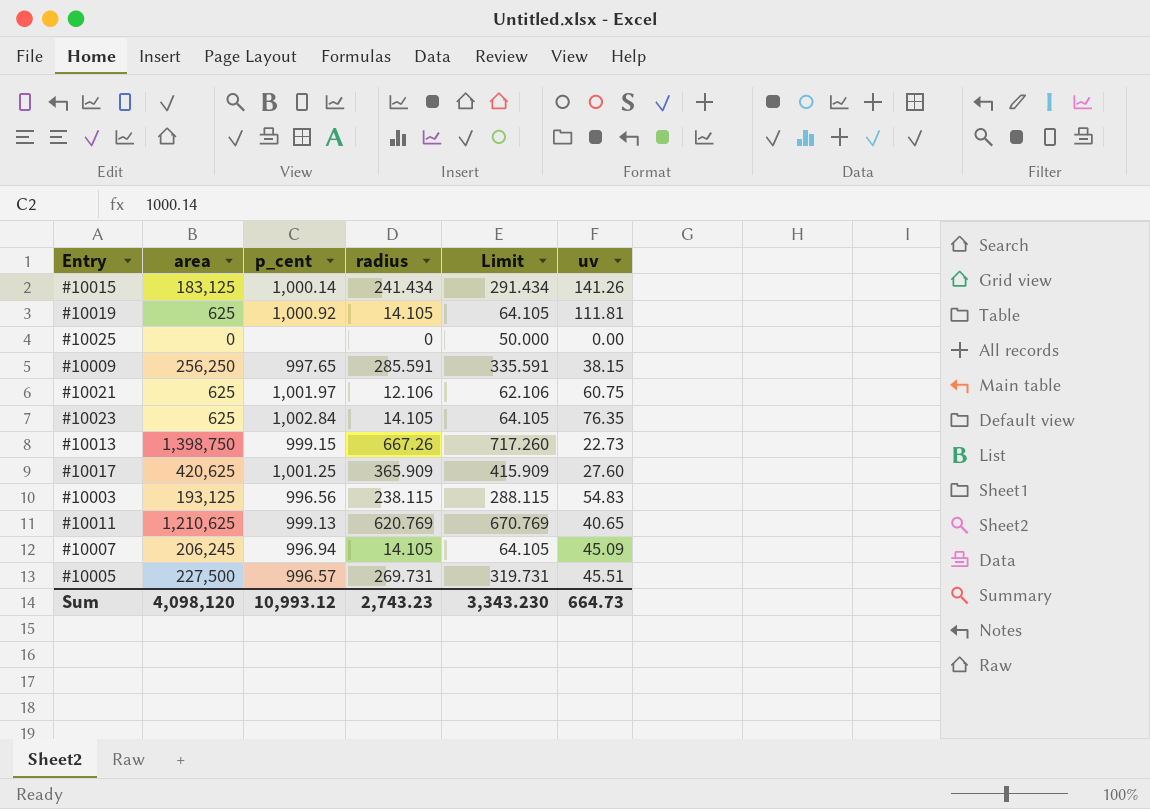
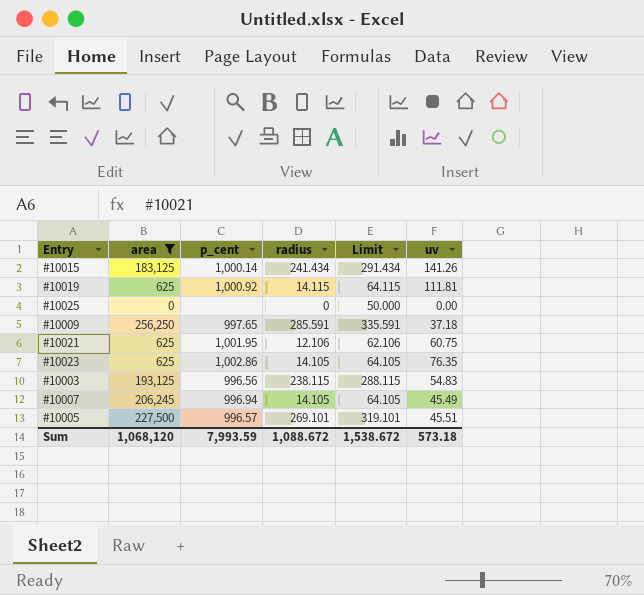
filter: none -> area <= 256,250
#10019 | radius: 14.105 -> 14.115
#10019 | Limit: 64.105 -> 64.115
#10009 | uv: 38.15 -> 37.18
#10021 | p_cent: 1,001.97 -> 1,001.95
#10023 | p_cent: 1,002.84 -> 1,002.86
#10007 | uv: 45.09 -> 45.49
#10005 | radius: 269.731 -> 269.101
#10005 | Limit: 319.731 -> 319.101
Sum | area: 4,098,120 -> 1,068,120
Sum | p_cent: 10,993.12 -> 7,993.59
Sum | radius: 2,743.23 -> 1,088.672
Sum | Limit: 3,343.230 -> 1,538.672
Sum | uv: 664.73 -> 573.18

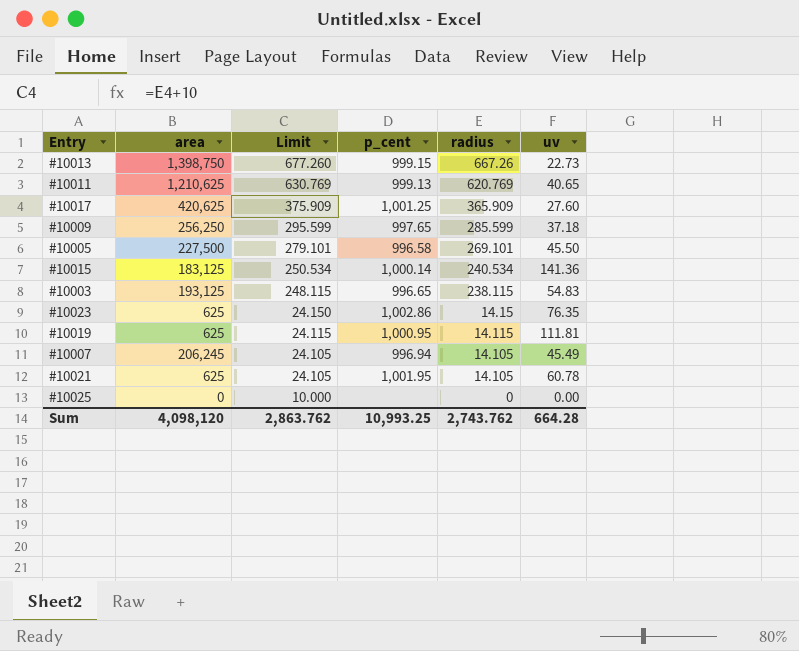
filter: area <= 256,250 -> none
row order: none -> Limit descending
column Limit | formula: [radius] + 50 -> [radius] + 10
column Limit | position: 5 -> 3
#10009 | radius: 285.591 -> 285.599
#10005 | p_cent: 996.57 -> 996.58
#10005 | uv: 45.51 -> 45.50
#10015 | radius: 241.434 -> 240.534
#10015 | uv: 141.26 -> 141.36
#10003 | p_cent: 996.56 -> 996.65
#10023 | radius: 14.105 -> 14.15
#10019 | p_cent: 1,000.92 -> 1,000.95
#10021 | radius: 12.106 -> 14.105
#10021 | uv: 60.75 -> 60.78
Sum | area: 1,068,120 -> 4,098,120
Sum | Limit: 1,538.672 -> 2,863.762
Sum | p_cent: 7,993.59 -> 10,993.25
Sum | radius: 1,088.672 -> 2,743.762
Sum | uv: 573.18 -> 664.28

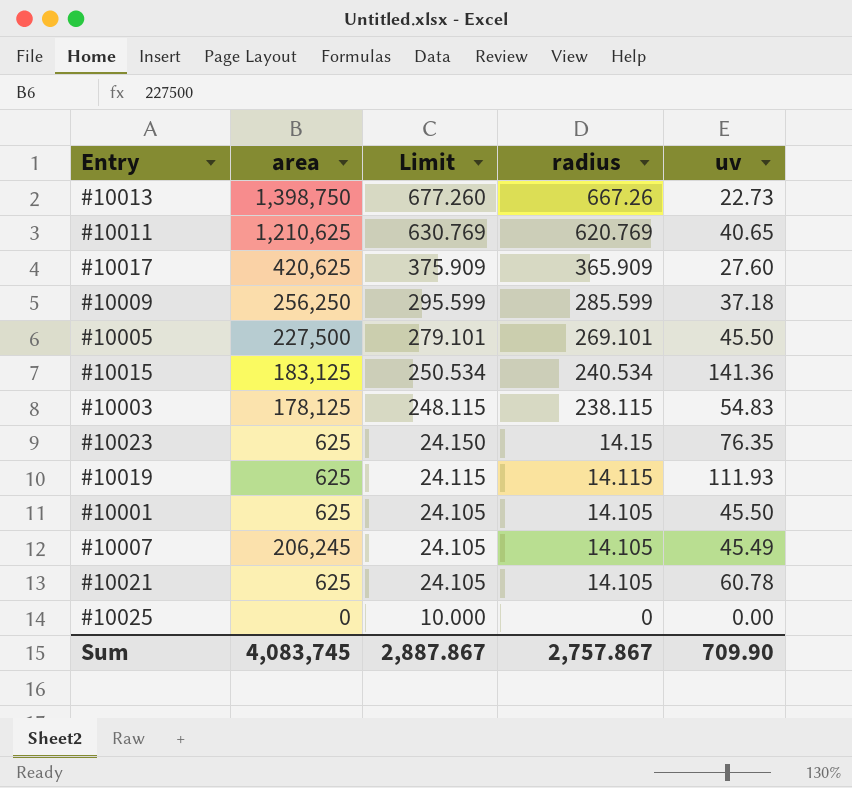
column p_cent | position: 4 -> none
#10003 | area: 193,125 -> 178,125
#10019 | uv: 111.81 -> 111.93
row #10001: none -> 625 | 24.105 | 14.105 | 45.50
Sum | area: 4,098,120 -> 4,083,745
Sum | Limit: 2,863.762 -> 2,887.867
Sum | radius: 2,743.762 -> 2,757.867
Sum | uv: 664.28 -> 709.90

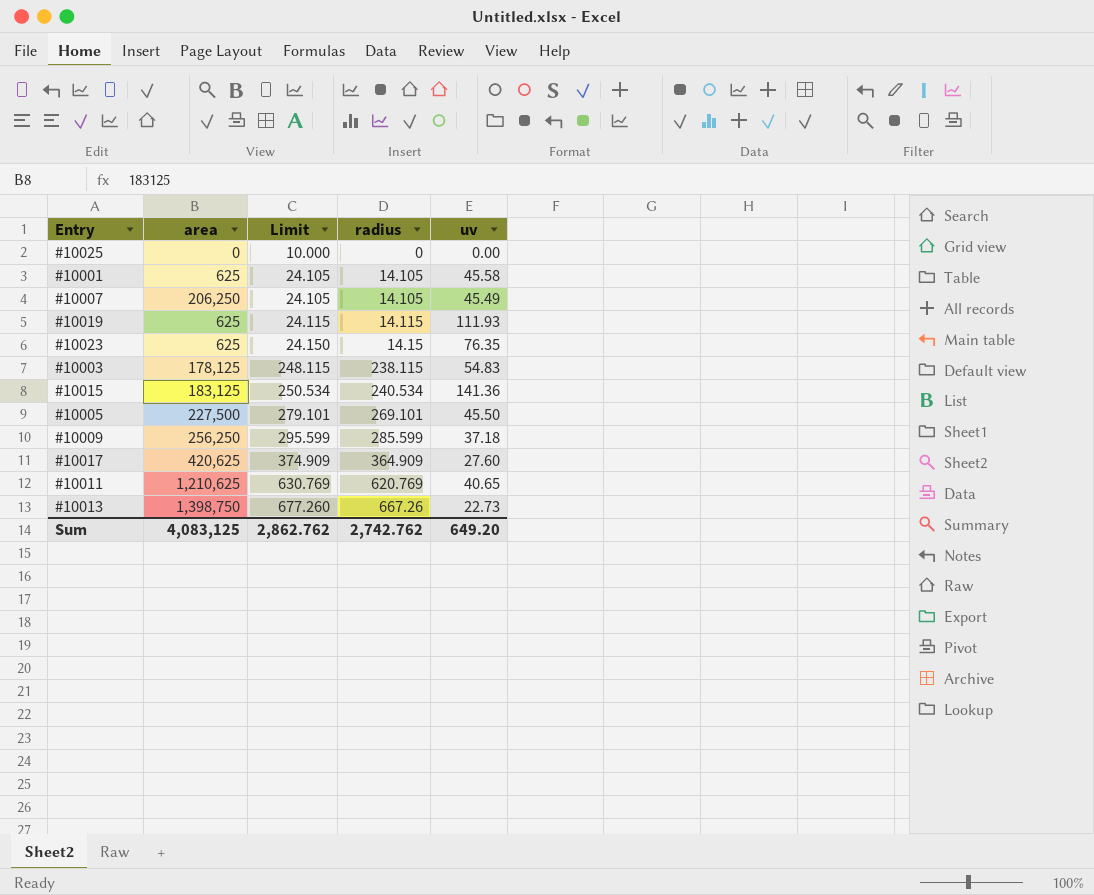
row order: Limit descending -> Limit ascending
row #10021: 625 | 24.105 | 14.105 | 60.78 -> none
#10001 | uv: 45.50 -> 45.58
#10007 | area: 206,245 -> 206,250
#10017 | Limit: 375.909 -> 374.909
#10017 | radius: 365.909 -> 364.909
Sum | area: 4,083,745 -> 4,083,125
Sum | Limit: 2,887.867 -> 2,862.762
Sum | radius: 2,757.867 -> 2,742.762
Sum | uv: 709.90 -> 649.20

